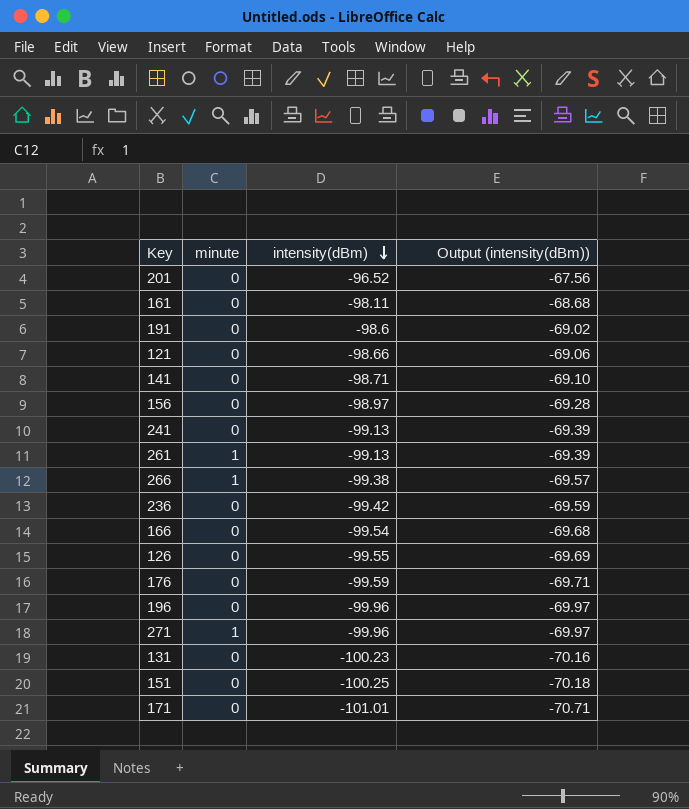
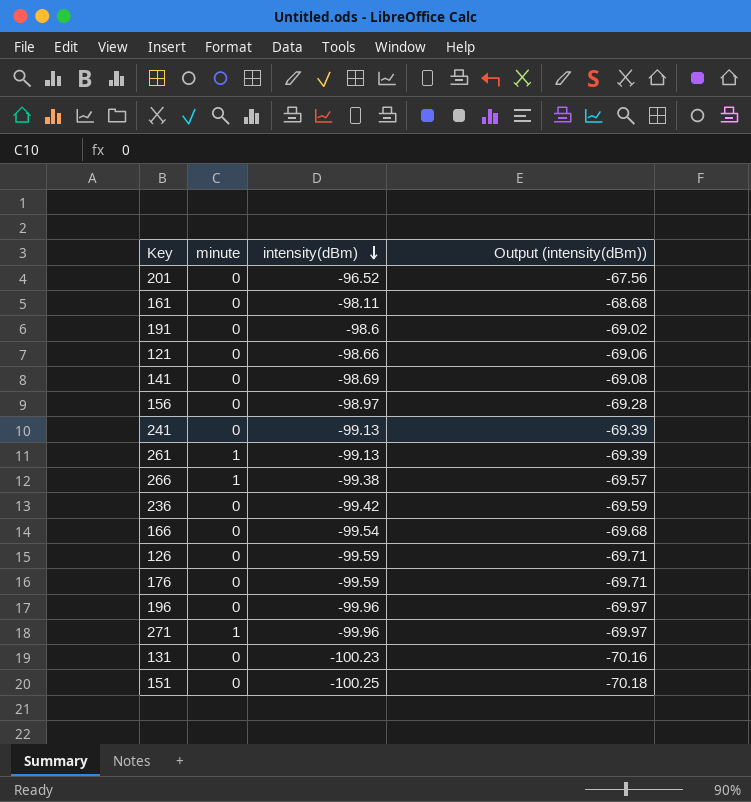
row 171: 0 | -101.01 | -70.71 -> none
141 | intensity(dBm): -98.71 -> -98.69
141 | Output (intensity(dBm)): -69.10 -> -69.08
126 | intensity(dBm): -99.55 -> -99.59
126 | Output (intensity(dBm)): -69.69 -> -69.71

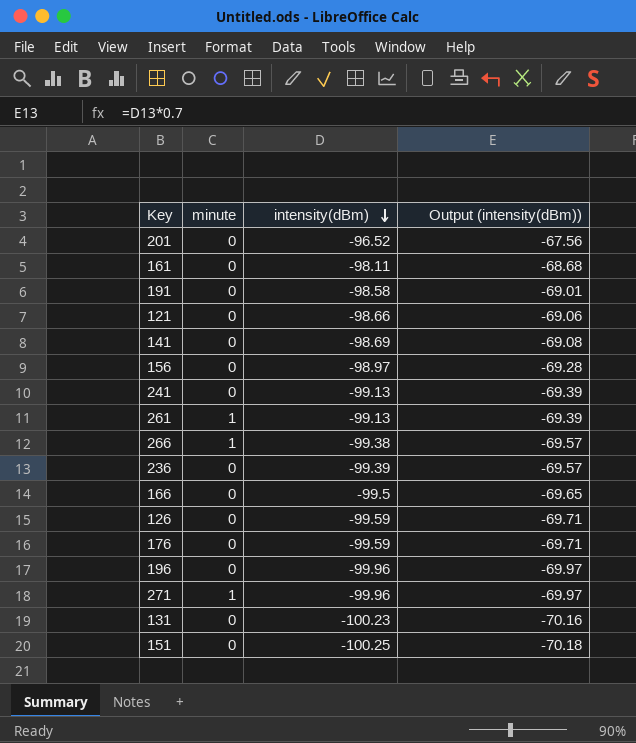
191 | intensity(dBm): -98.6 -> -98.58
191 | Output (intensity(dBm)): -69.02 -> -69.01
236 | intensity(dBm): -99.42 -> -99.39
236 | Output (intensity(dBm)): -69.59 -> -69.57
166 | intensity(dBm): -99.54 -> -99.5
166 | Output (intensity(dBm)): -69.68 -> -69.65

